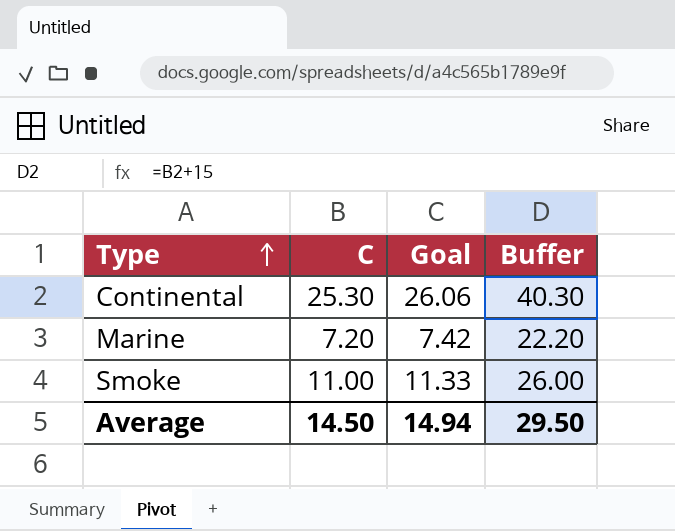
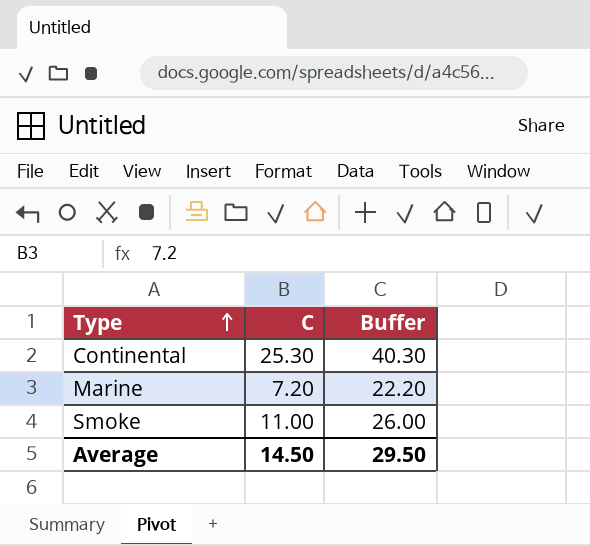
column Goal | formula: [C] * 1.03 -> none

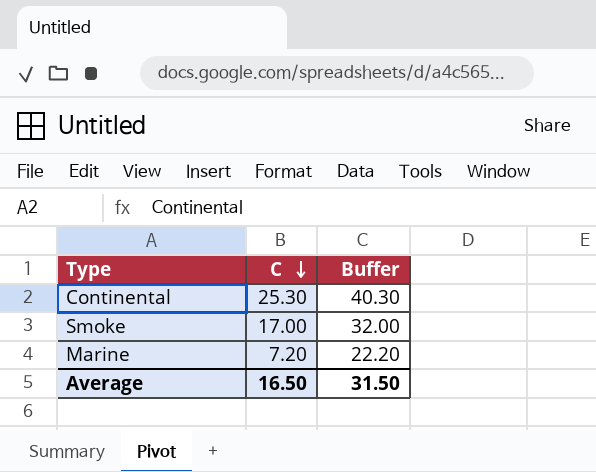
row order: Type ascending -> C descending
Smoke | C: 11.00 -> 17.00
Smoke | Buffer: 26.00 -> 32.00
Average | C: 14.50 -> 16.50
Average | Buffer: 29.50 -> 31.50

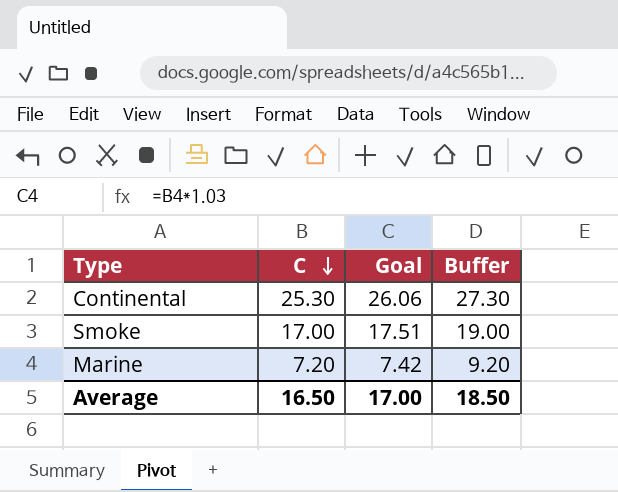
column Goal | formula: none -> [C] * 1.03
column Buffer | formula: [C] + 15 -> [C] + 2
Average | Buffer: 31.50 -> 18.50

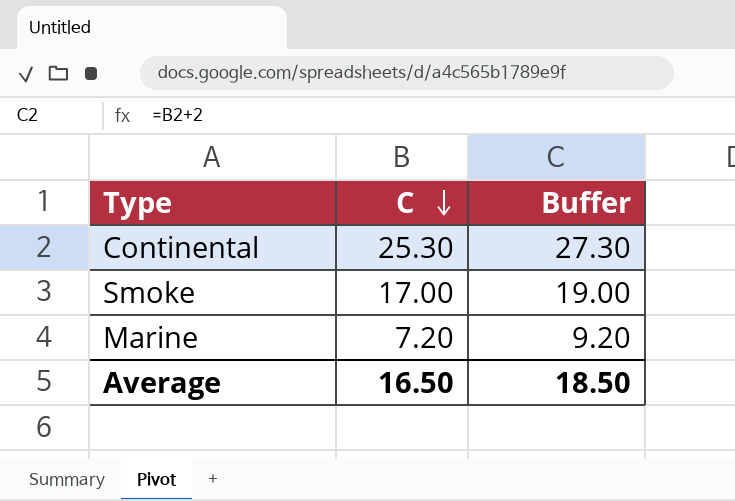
column Goal | formula: [C] * 1.03 -> none

